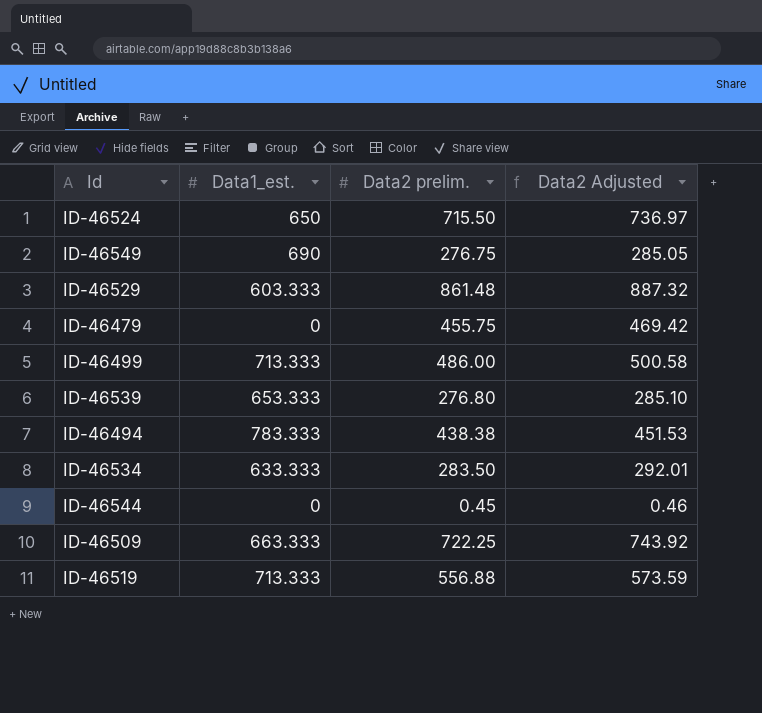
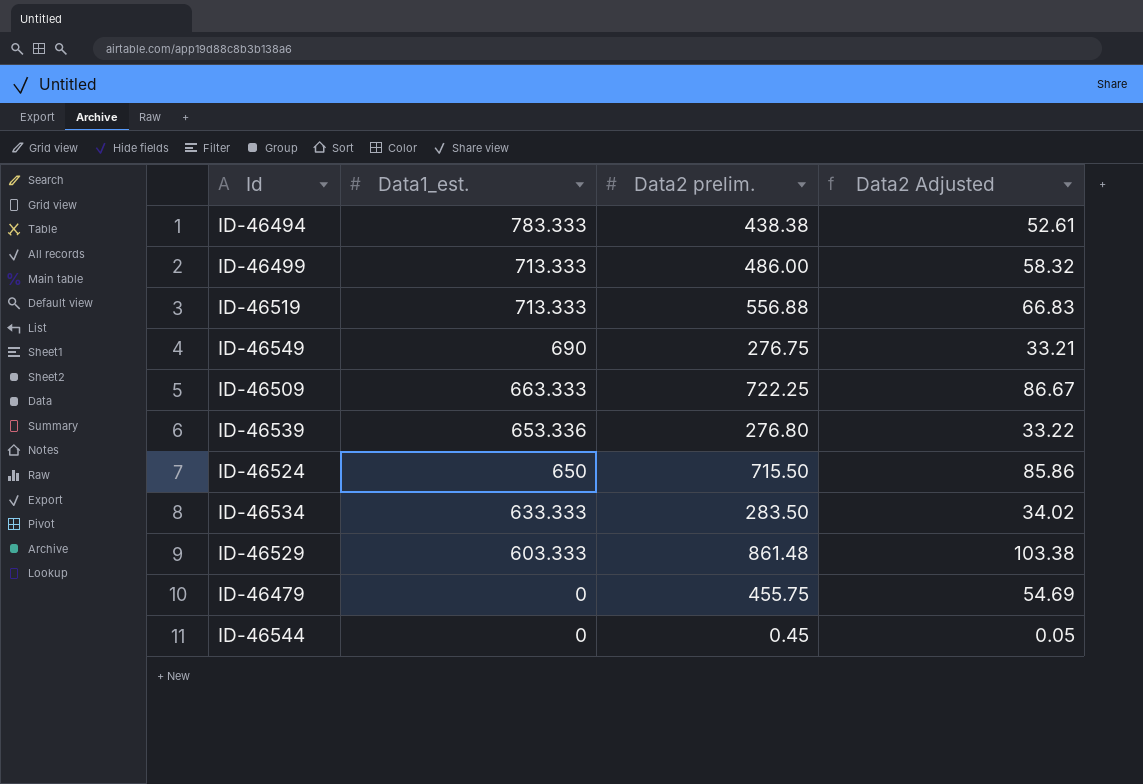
row order: none -> Data1_est. descending
column Data2 Adjusted | formula: [Data2 prelim.] * 1.03 -> [Data2 prelim.] * 0.12
ID-46539 | Data1_est.: 653.333 -> 653.336

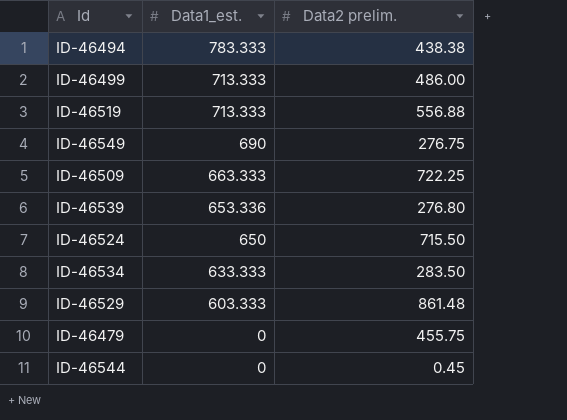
column Data2 Adjusted | formula: [Data2 prelim.] * 0.12 -> none

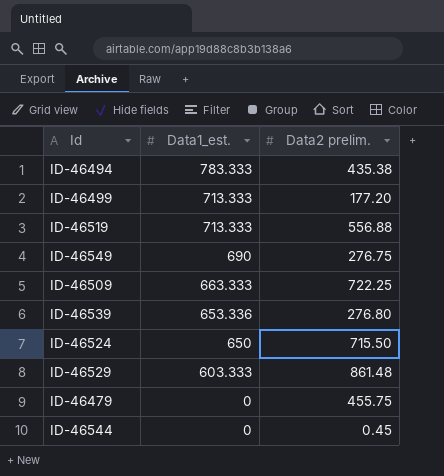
row ID-46534: 633.333 | 283.50 -> none
ID-46494 | Data2 prelim.: 438.38 -> 435.38
ID-46499 | Data2 prelim.: 486.00 -> 177.20

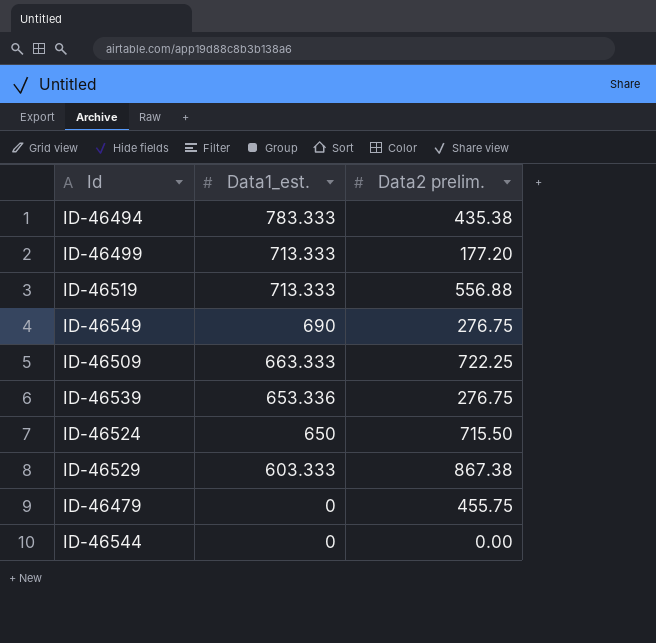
ID-46539 | Data2 prelim.: 276.80 -> 276.75
ID-46529 | Data2 prelim.: 861.48 -> 867.38
ID-46544 | Data2 prelim.: 0.45 -> 0.00

